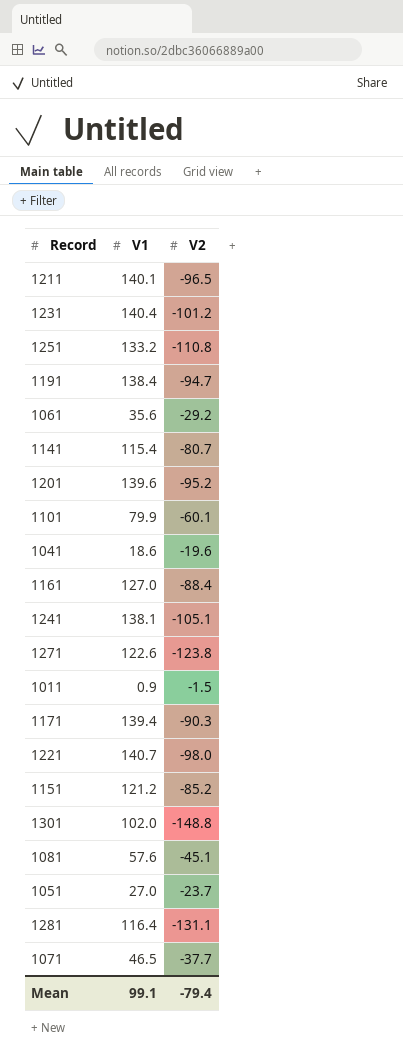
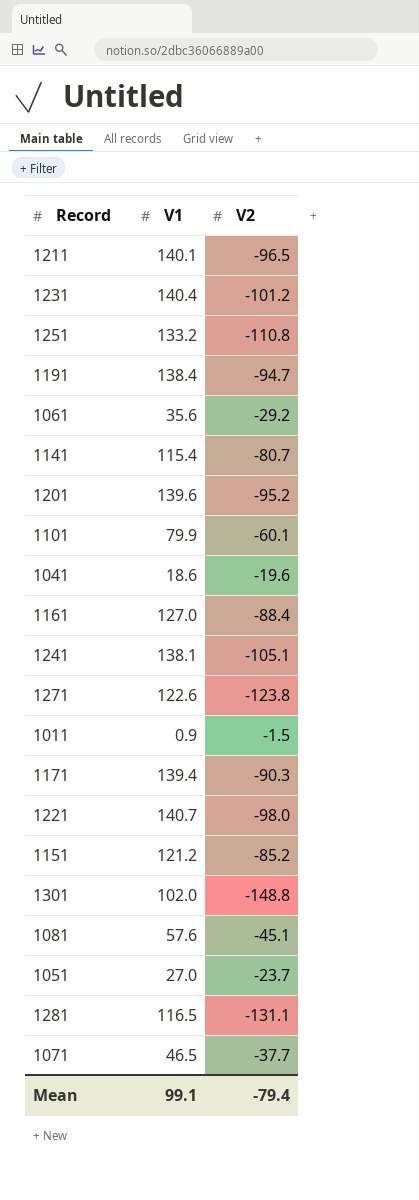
1281 | V1: 116.4 -> 116.5

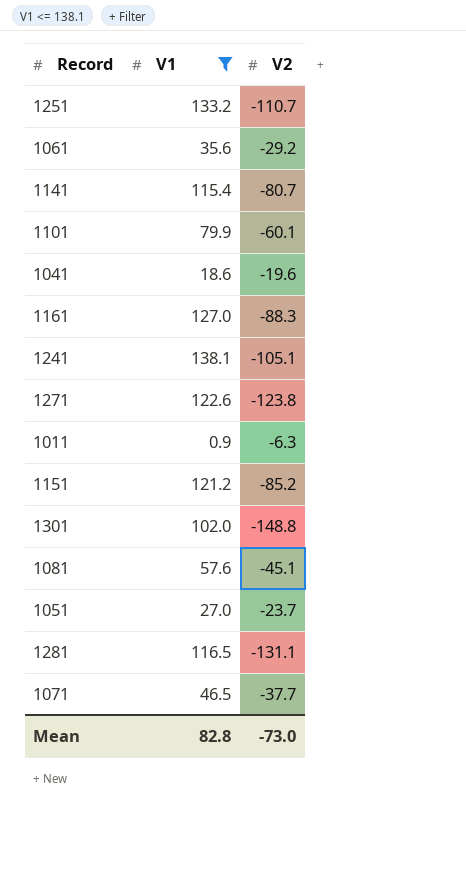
filter: none -> V1 <= 138.1
1251 | V2: -110.8 -> -110.7
1161 | V2: -88.4 -> -88.3
1011 | V2: -1.5 -> -6.3
Mean | V1: 99.1 -> 82.8
Mean | V2: -79.4 -> -73.0

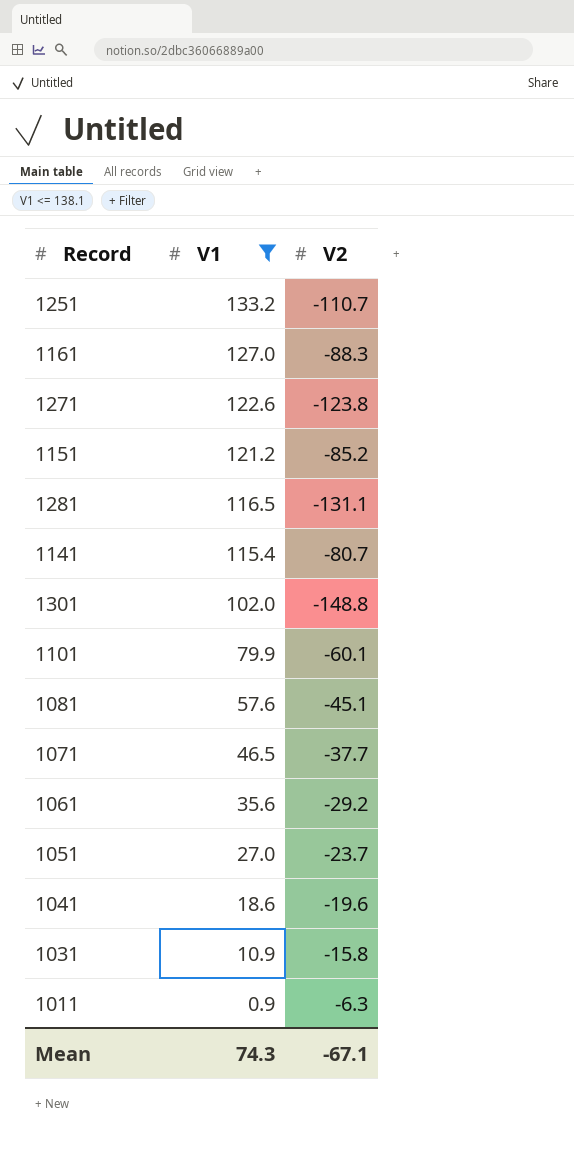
row order: none -> V1 descending
row 1241: 138.1 | -105.1 -> none
row 1031: none -> 10.9 | -15.8
Mean | V1: 82.8 -> 74.3
Mean | V2: -73.0 -> -67.1

